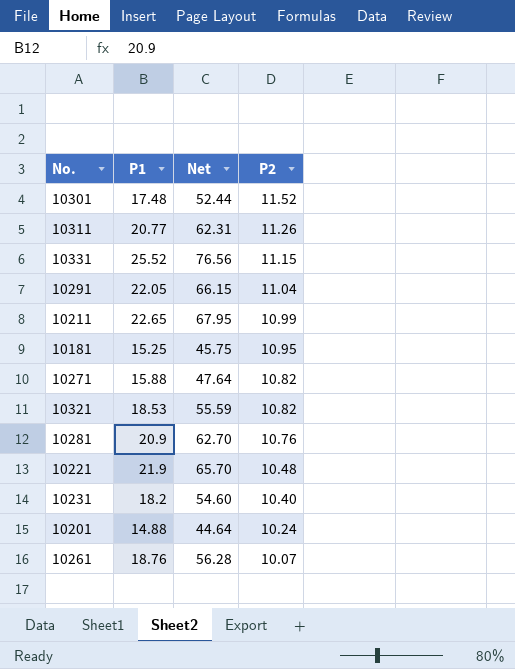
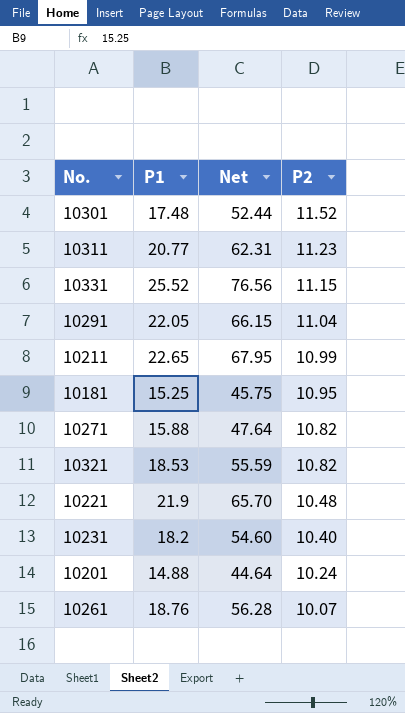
row 10281: 20.9 | 62.70 | 10.76 -> none
10311 | P2: 11.26 -> 11.23

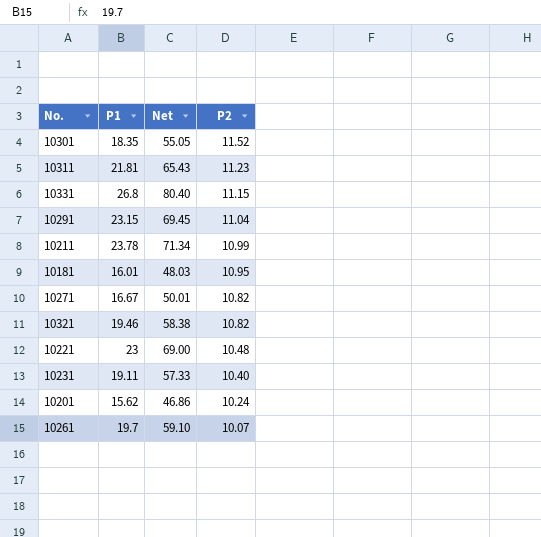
10301 | P1: 17.48 -> 18.35
10301 | Net: 52.44 -> 55.05
10311 | P1: 20.77 -> 21.81
10311 | Net: 62.31 -> 65.43
10331 | P1: 25.52 -> 26.8
10331 | Net: 76.56 -> 80.40
10291 | P1: 22.05 -> 23.15
10291 | Net: 66.15 -> 69.45
10211 | P1: 22.65 -> 23.78
10211 | Net: 67.95 -> 71.34
10181 | P1: 15.25 -> 16.01
10181 | Net: 45.75 -> 48.03
10271 | P1: 15.88 -> 16.67
10271 | Net: 47.64 -> 50.01
10321 | P1: 18.53 -> 19.46
10321 | Net: 55.59 -> 58.38
10221 | P1: 21.9 -> 23
10221 | Net: 65.70 -> 69.00
10231 | P1: 18.2 -> 19.11
10231 | Net: 54.60 -> 57.33
10201 | P1: 14.88 -> 15.62
10201 | Net: 44.64 -> 46.86
10261 | P1: 18.76 -> 19.7
10261 | Net: 56.28 -> 59.10

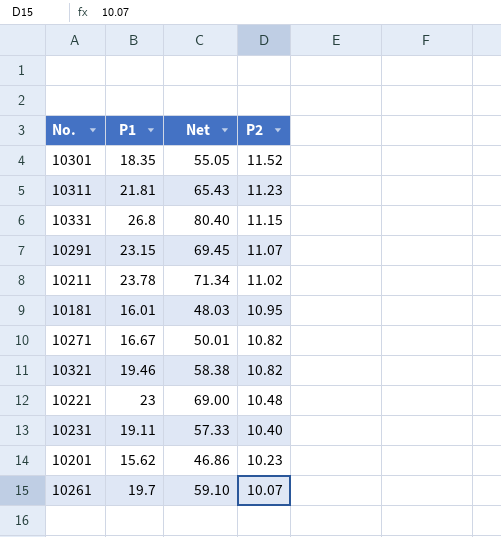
10291 | P2: 11.04 -> 11.07
10211 | P2: 10.99 -> 11.02
10201 | P2: 10.24 -> 10.23

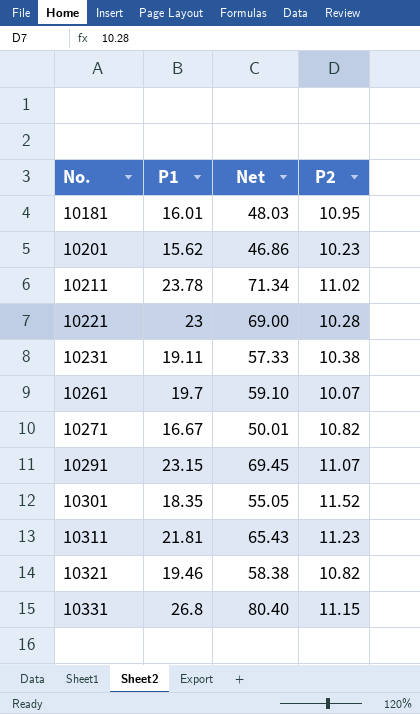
row order: P2 descending -> No. ascending
10221 | P2: 10.48 -> 10.28
10231 | P2: 10.40 -> 10.38

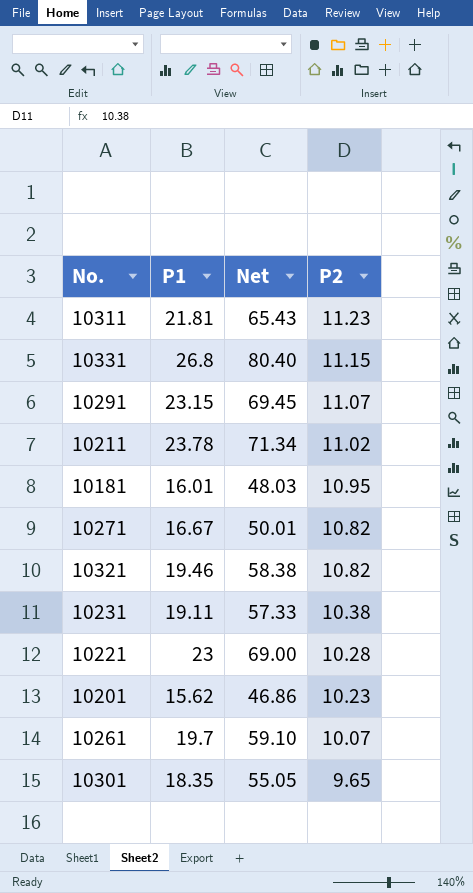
row order: No. ascending -> P2 descending
10301 | P2: 11.52 -> 9.65

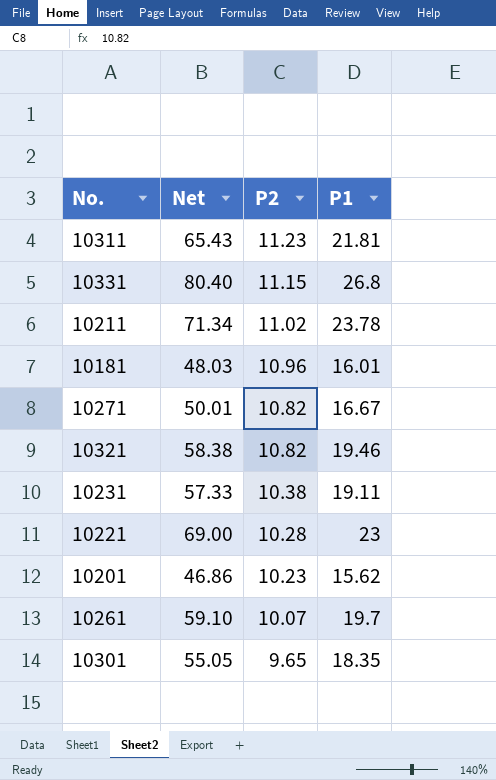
column P1 | position: 2 -> 4
row 10291: 23.15 | 69.45 | 11.07 -> none
10181 | P2: 10.95 -> 10.96

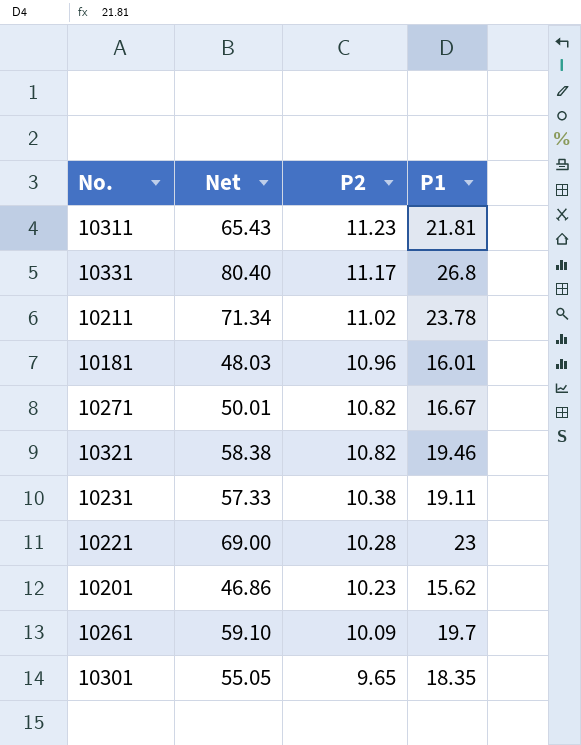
10331 | P2: 11.15 -> 11.17
10261 | P2: 10.07 -> 10.09

